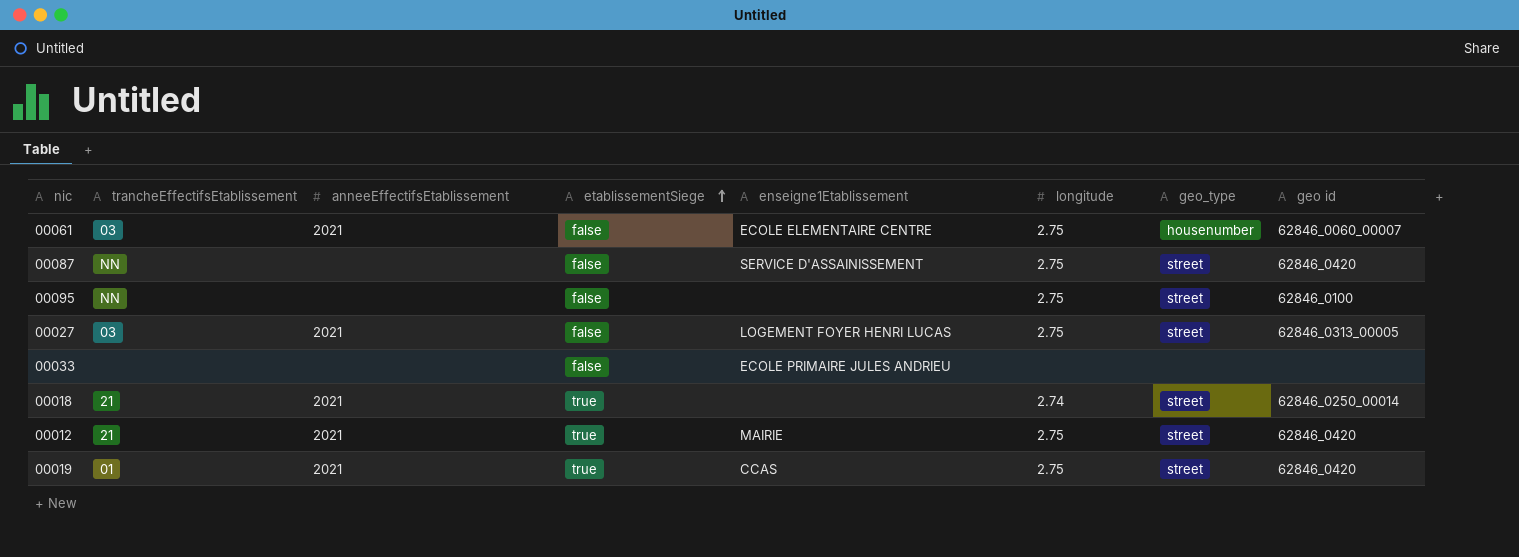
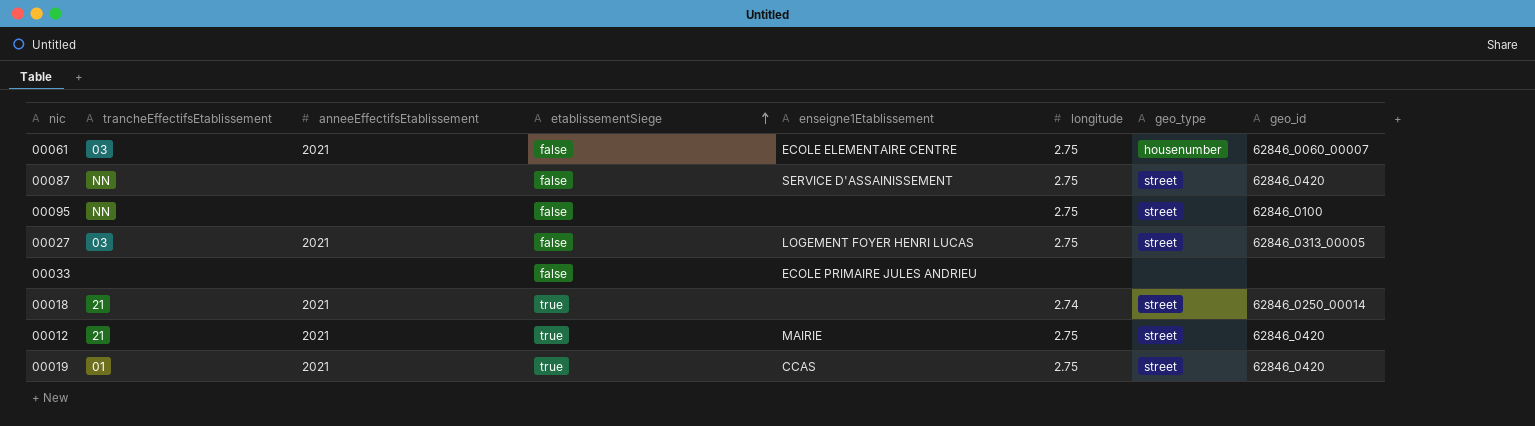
column name: geo id -> geo_id

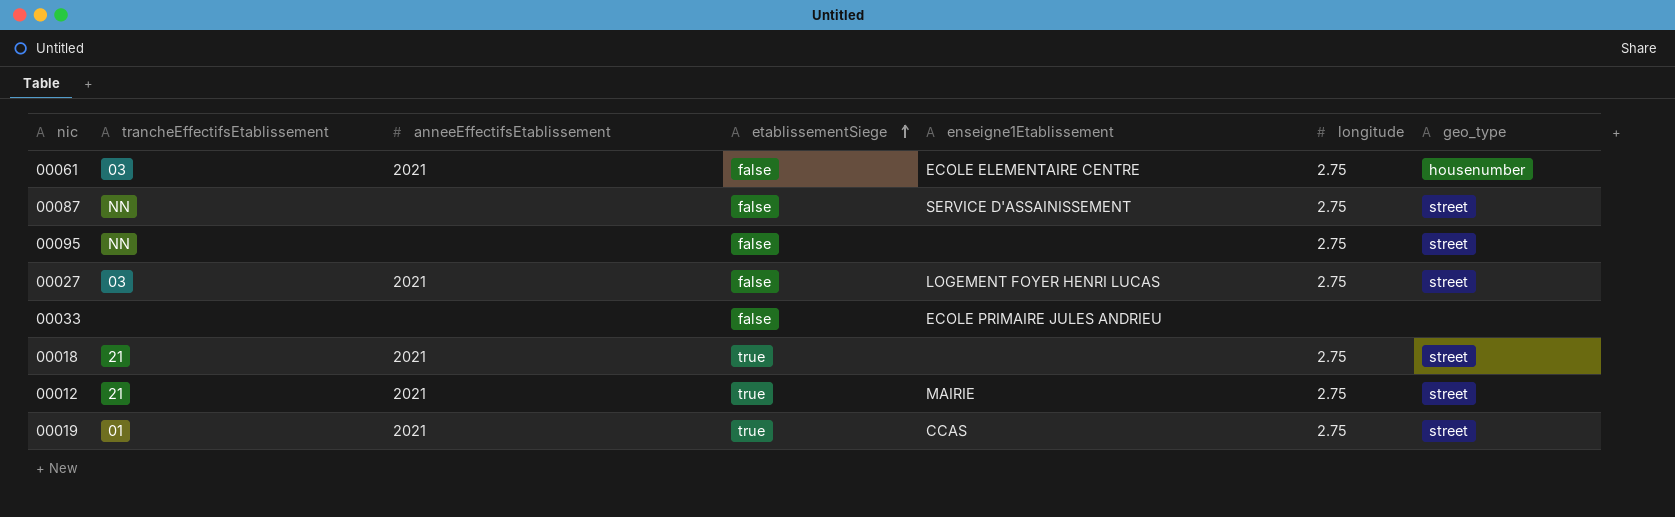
column geo_id | position: 8 -> none
00018 | longitude: 2.74 -> 2.75

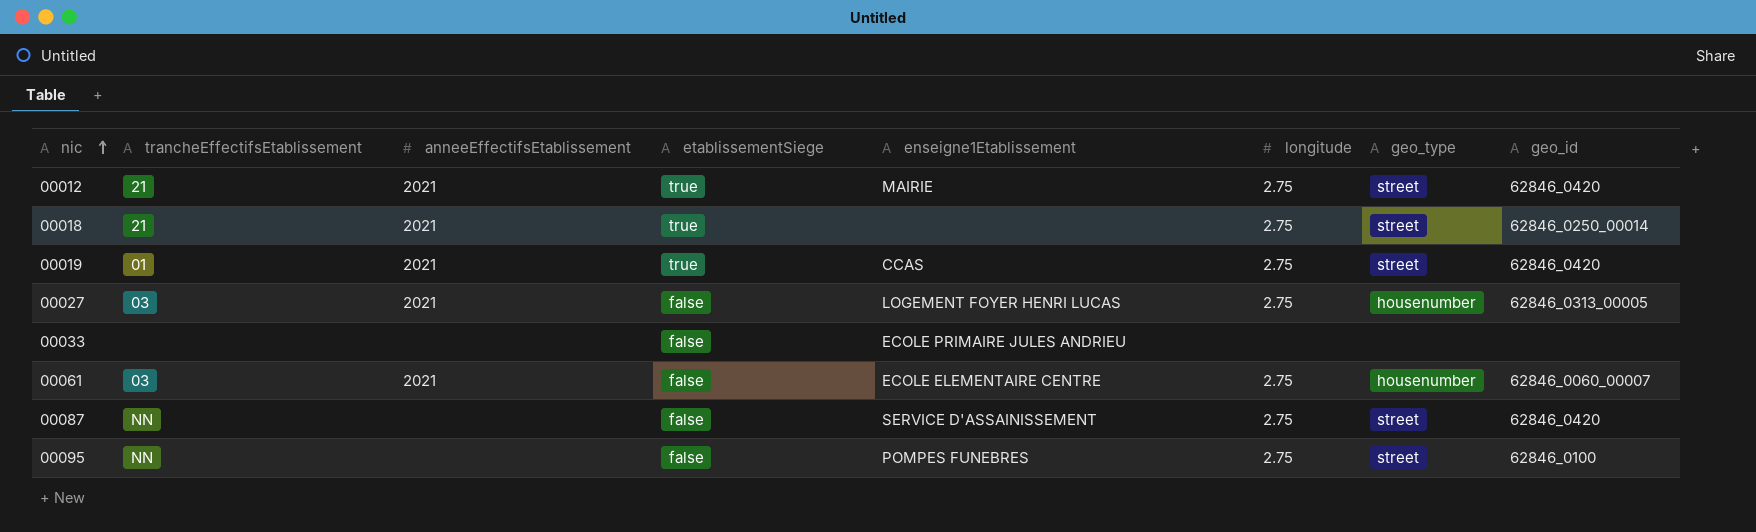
row order: etablissementSiege ascending -> nic ascending
column geo_id | position: none -> 8
00027 | geo_type: street -> housenumber
00095 | enseigne1Etablissement: none -> POMPES FUNEBRES

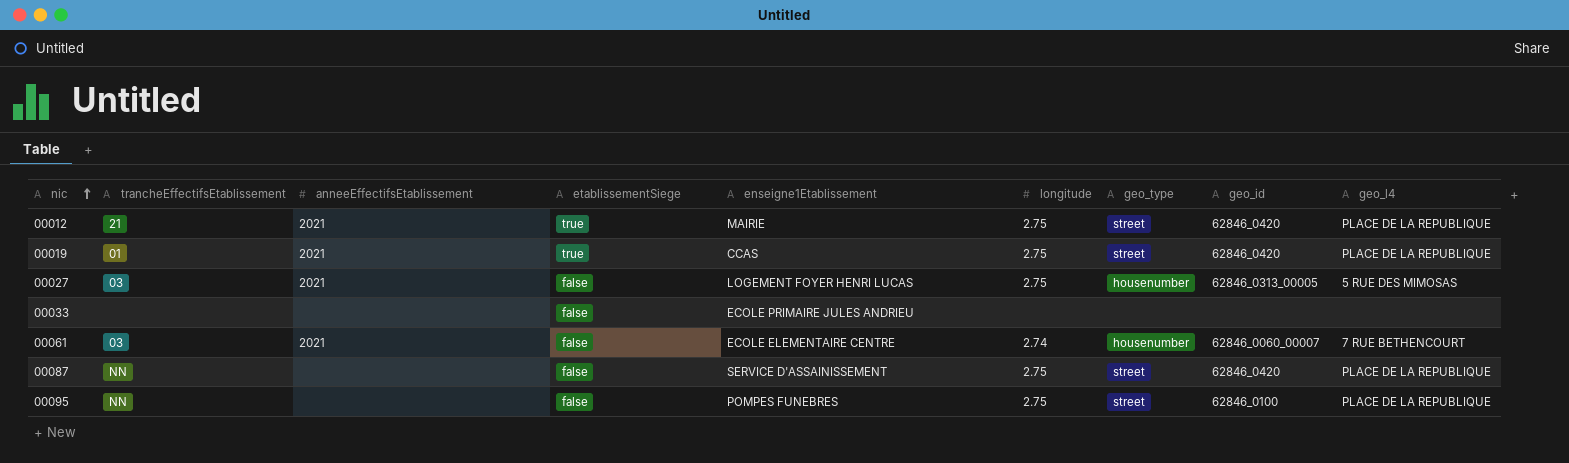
column geo_l4 | position: none -> 9
row 00018: 21 | 2021 | true | none | 2.75 | street | 62846_0250_00014 -> none
00061 | longitude: 2.75 -> 2.74

